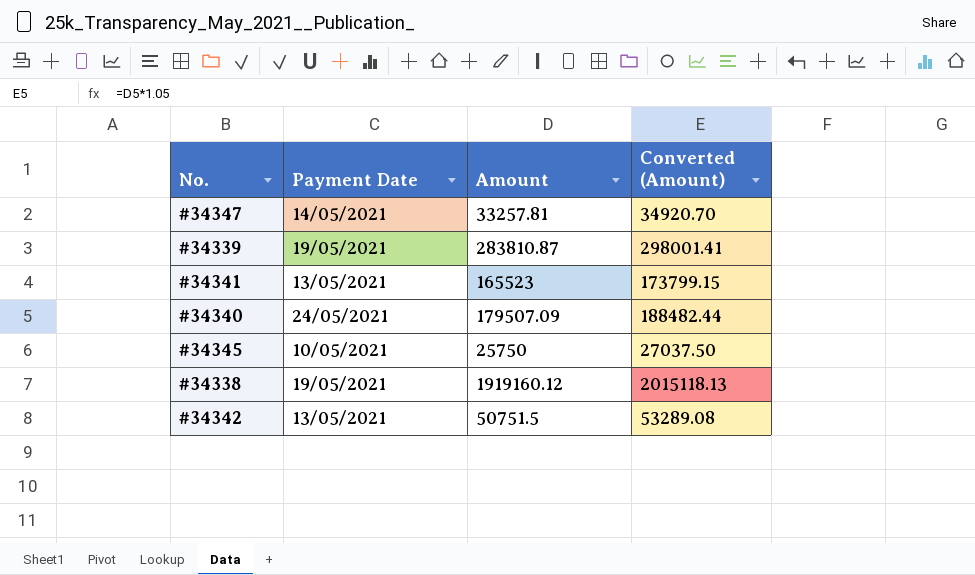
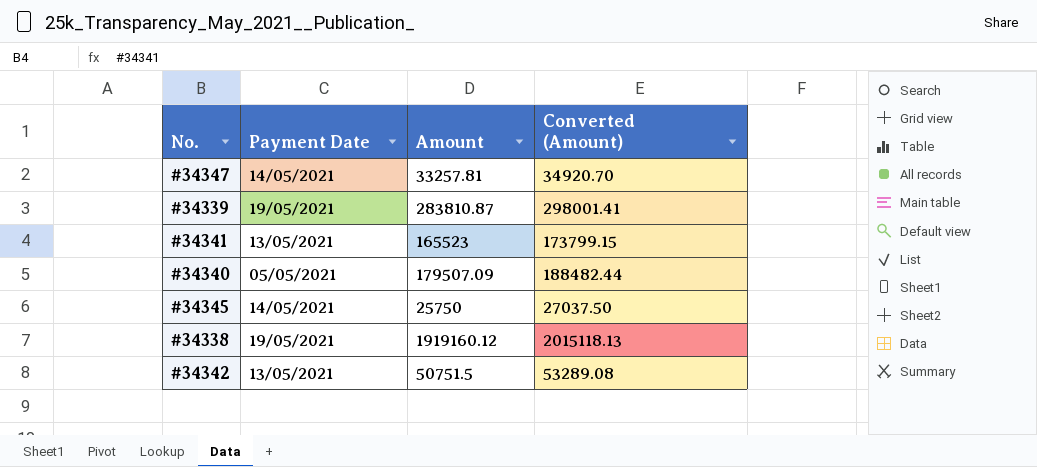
#34340 | Payment Date: 24/05/2021 -> 05/05/2021
#34345 | Payment Date: 10/05/2021 -> 14/05/2021

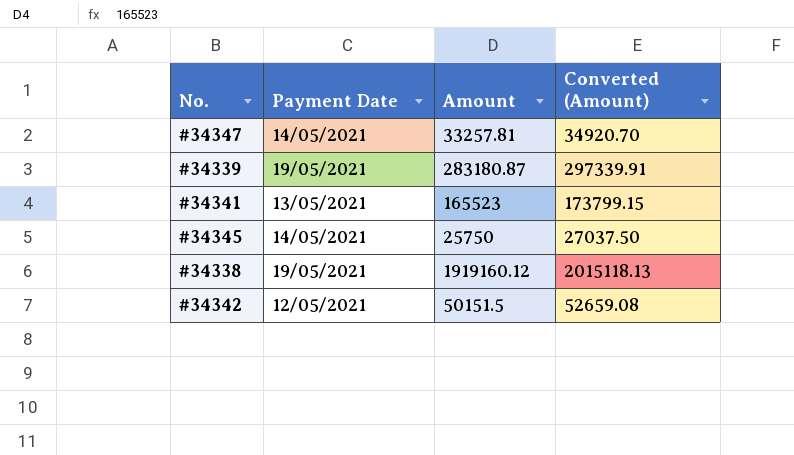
row #34340: 05/05/2021 | 179507.09 | 188482.44 -> none
#34339 | Amount: 283810.87 -> 283180.87
#34339 | Converted (Amount): 298001.41 -> 297339.91
#34342 | Payment Date: 13/05/2021 -> 12/05/2021
#34342 | Amount: 50751.5 -> 50151.5
#34342 | Converted (Amount): 53289.08 -> 52659.08

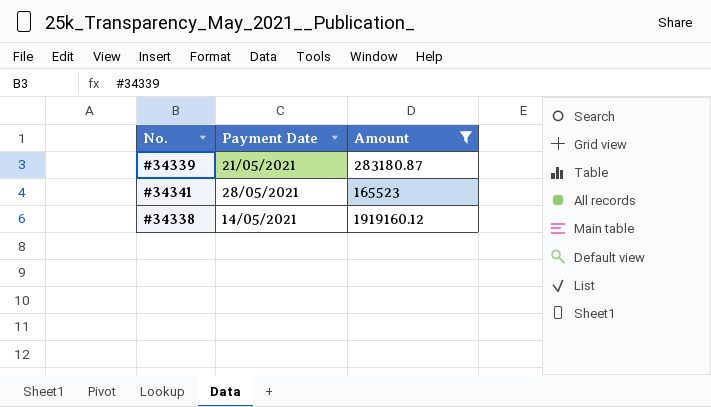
filter: none -> Amount >= 165523
column Converted (Amount) | formula: [Amount] * 1.05 -> none
#34339 | Payment Date: 19/05/2021 -> 21/05/2021
#34341 | Payment Date: 13/05/2021 -> 28/05/2021
#34338 | Payment Date: 19/05/2021 -> 14/05/2021

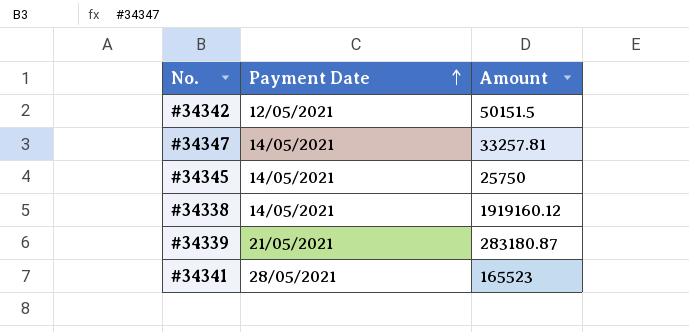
filter: Amount >= 165523 -> none
row order: none -> Payment Date ascending

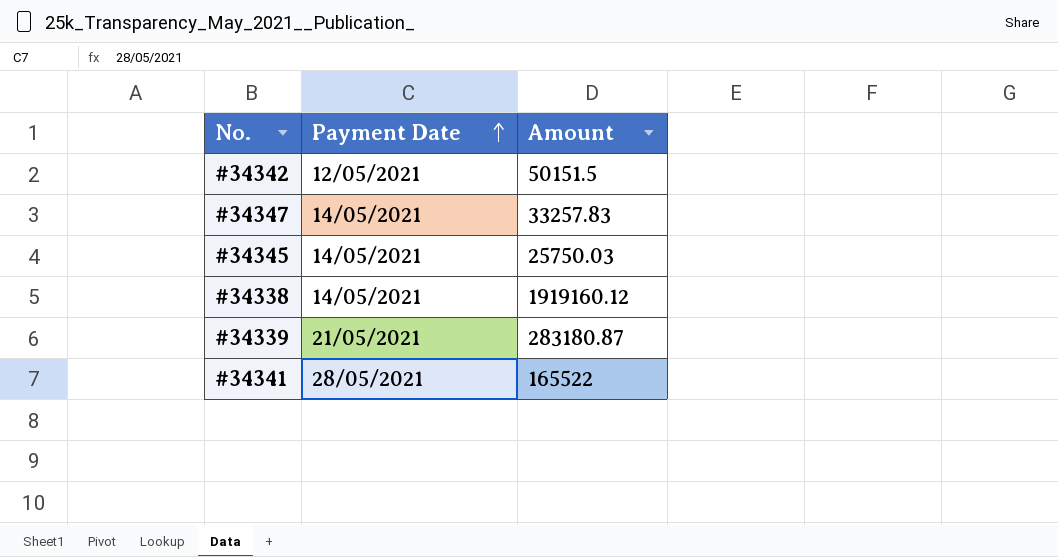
#34347 | Amount: 33257.81 -> 33257.83
#34345 | Amount: 25750 -> 25750.03
#34341 | Amount: 165523 -> 165522

